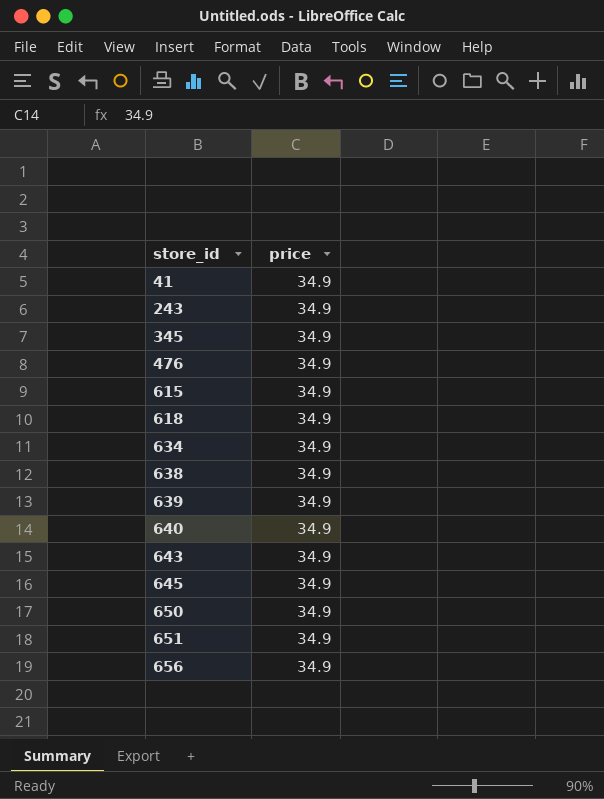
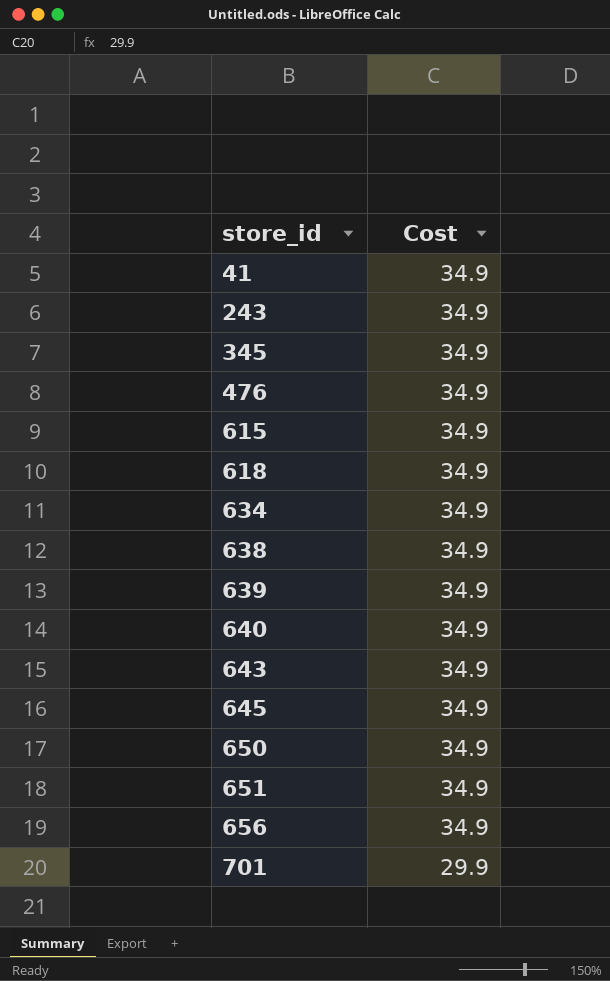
column name: price -> Cost
row 701: none -> 29.9

